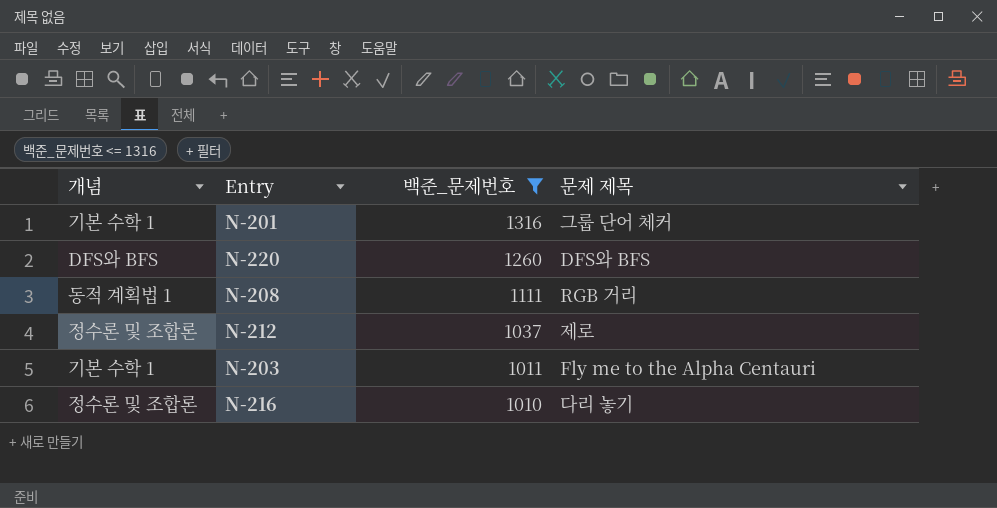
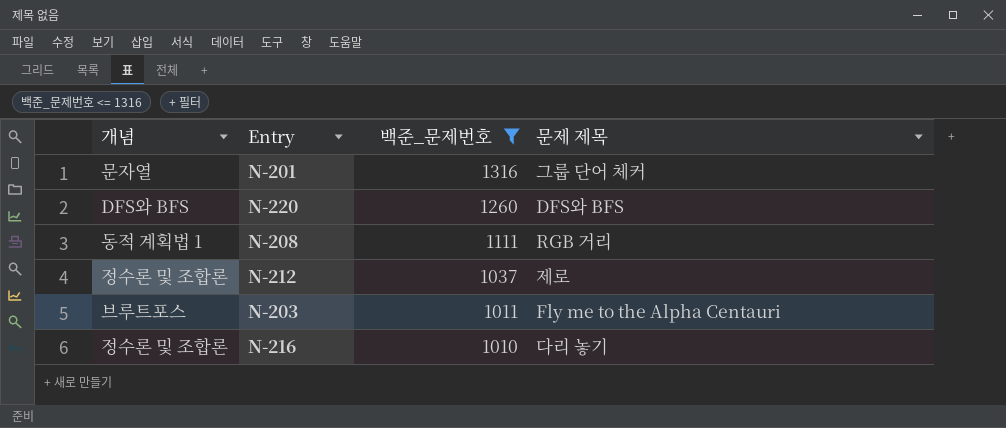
N-201 | 개념: 기본 수학 1 -> 문자열
N-203 | 개념: 기본 수학 1 -> 브루트포스

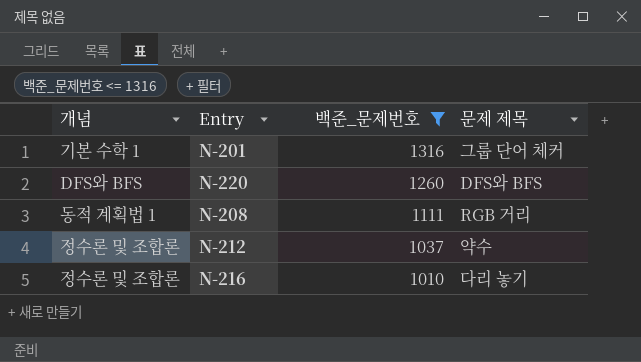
row N-203: 브루트포스 | 1011 | Fly me to the Alpha Centauri -> none
N-201 | 개념: 문자열 -> 기본 수학 1
N-212 | 문제 제목: 제로 -> 약수

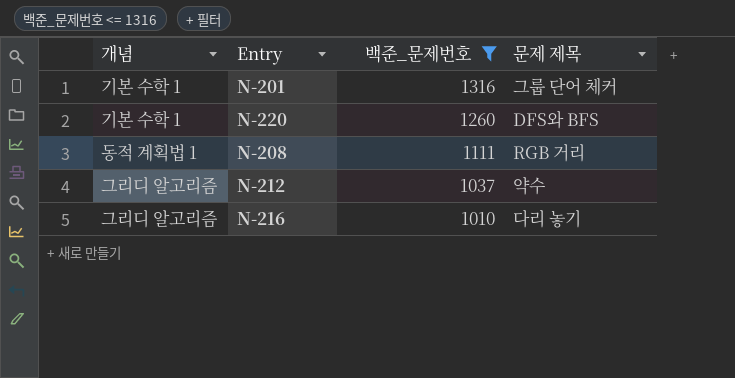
N-220 | 개념: DFS와 BFS -> 기본 수학 1
N-212 | 개념: 정수론 및 조합론 -> 그리디 알고리즘
N-216 | 개념: 정수론 및 조합론 -> 그리디 알고리즘

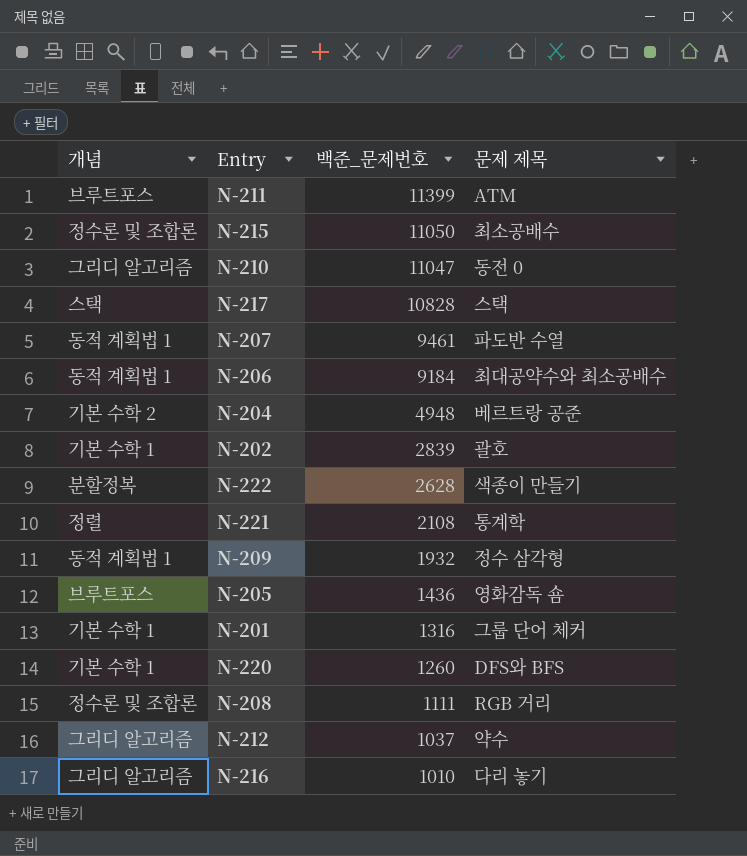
filter: 백준_문제번호 <= 1316 -> none
N-208 | 개념: 동적 계획법 1 -> 정수론 및 조합론

